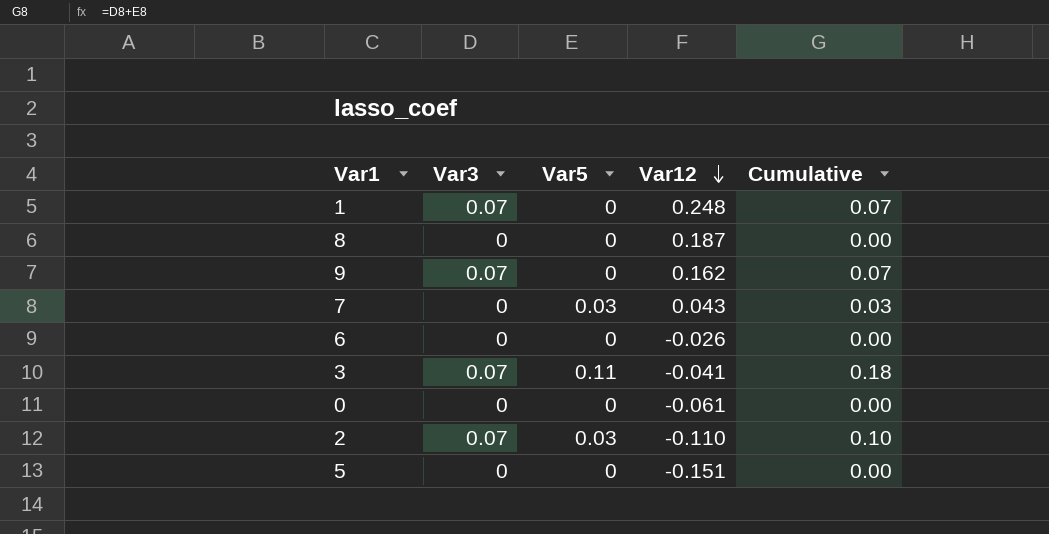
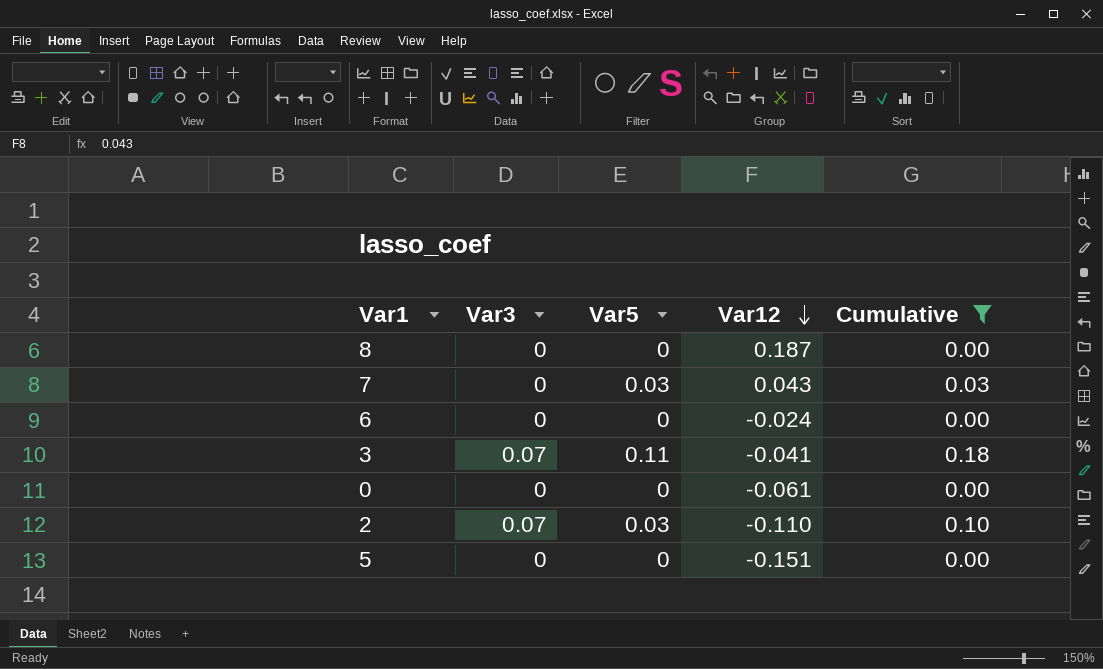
filter: none -> Cumulative != 0.07
6 | Var12: -0.026 -> -0.024

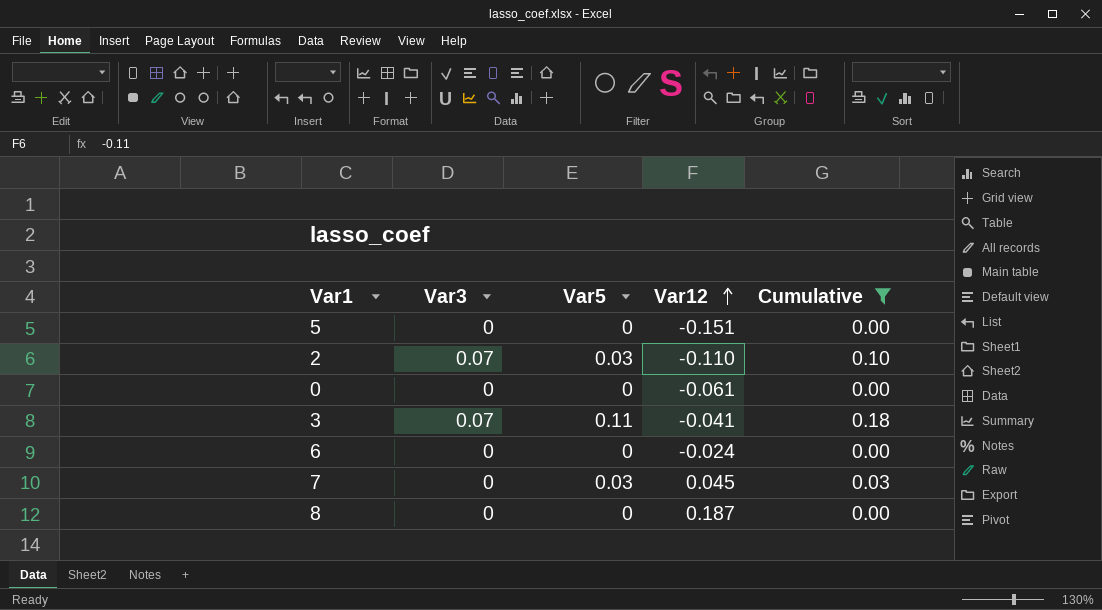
row order: Var12 descending -> Var12 ascending
7 | Var12: 0.043 -> 0.045

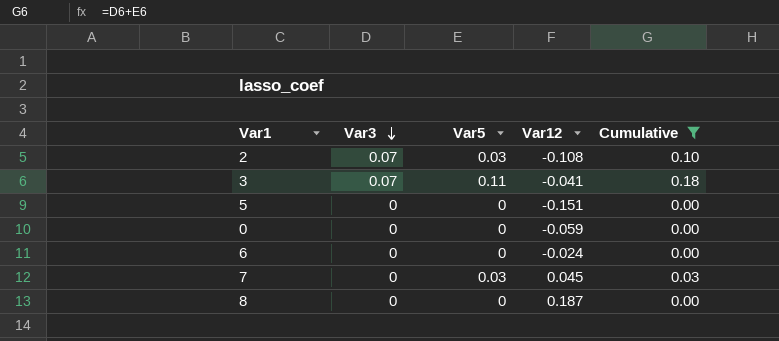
row order: Var12 ascending -> Var3 descending
2 | Var12: -0.110 -> -0.108
0 | Var12: -0.061 -> -0.059

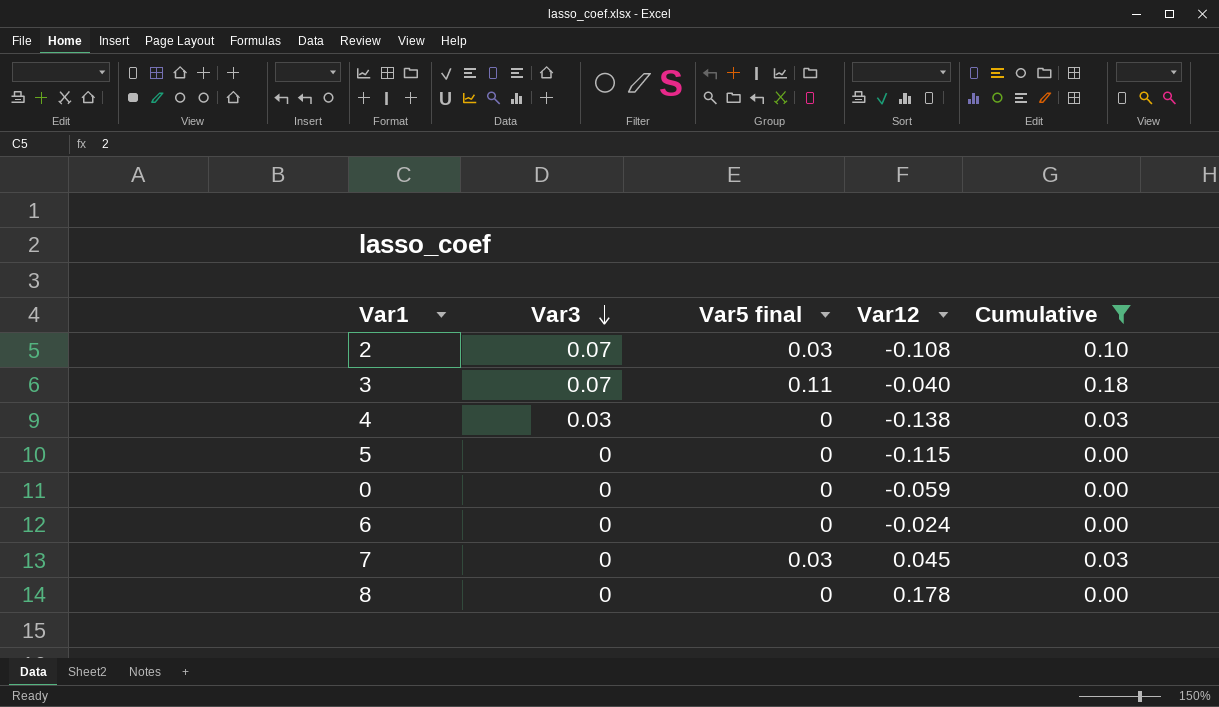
column name: Var5 -> Var5 final
3 | Var12: -0.041 -> -0.040
row 4: none -> 0.03 | 0 | -0.138 | 0.03
5 | Var12: -0.151 -> -0.115
8 | Var12: 0.187 -> 0.178

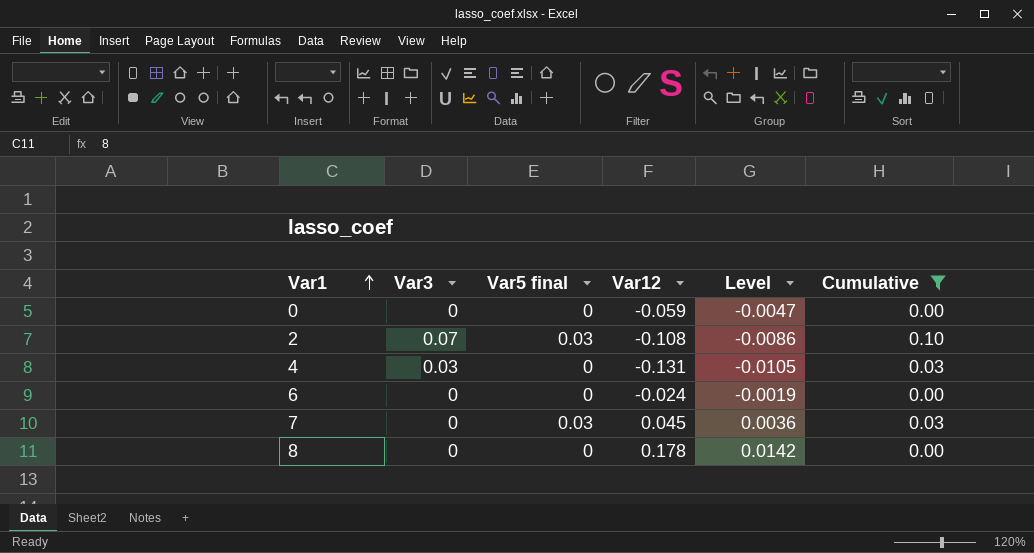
row order: Var3 descending -> Var1 ascending
column Level | formula: none -> [Var12] * 0.08
row 3: 0.07 | 0.11 | -0.040 | 0.18 -> none
row 5: 0 | 0 | -0.115 | 0.00 -> none
4 | Var12: -0.138 -> -0.131

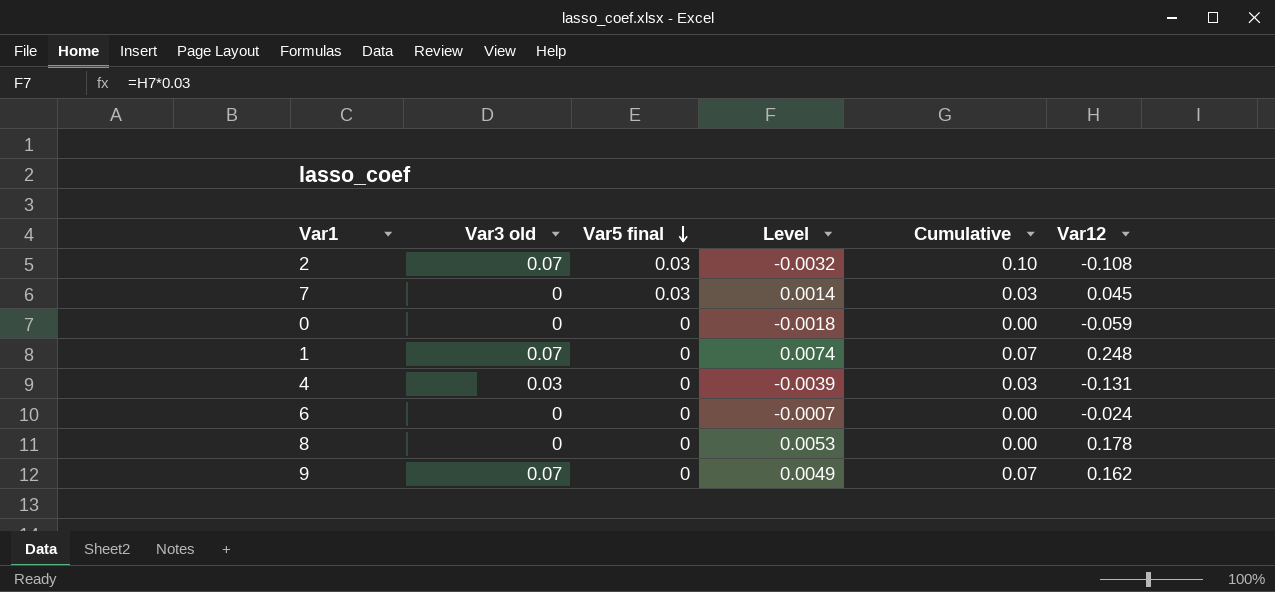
filter: Cumulative != 0.07 -> none
row order: Var1 ascending -> Var5 final descending
column name: Var3 -> Var3 old
column Level | formula: [Var12] * 0.08 -> [Var12] * 0.03
column Var12 | position: 4 -> 6

